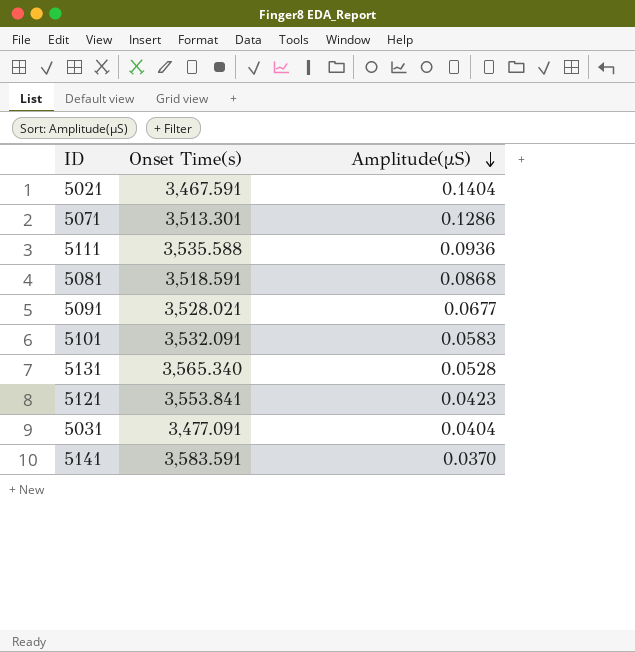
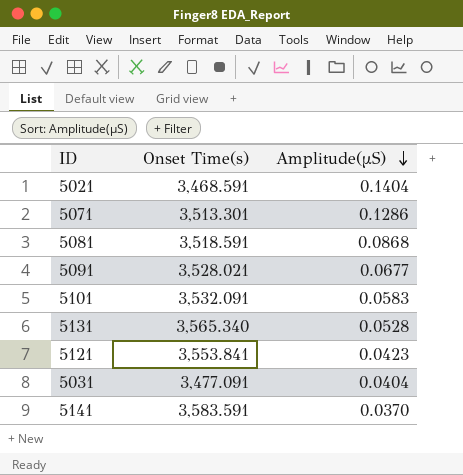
row 5111: 3,535.588 | 0.0936 -> none
5021 | Onset Time(s): 3,467.591 -> 3,468.591

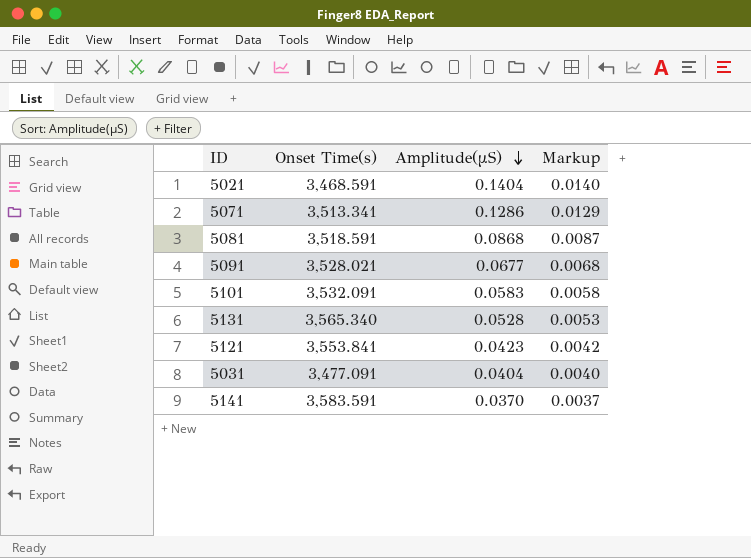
column Markup | formula: none -> [Amplitude(μS)] * 0.1
5071 | Onset Time(s): 3,513.301 -> 3,513.341

